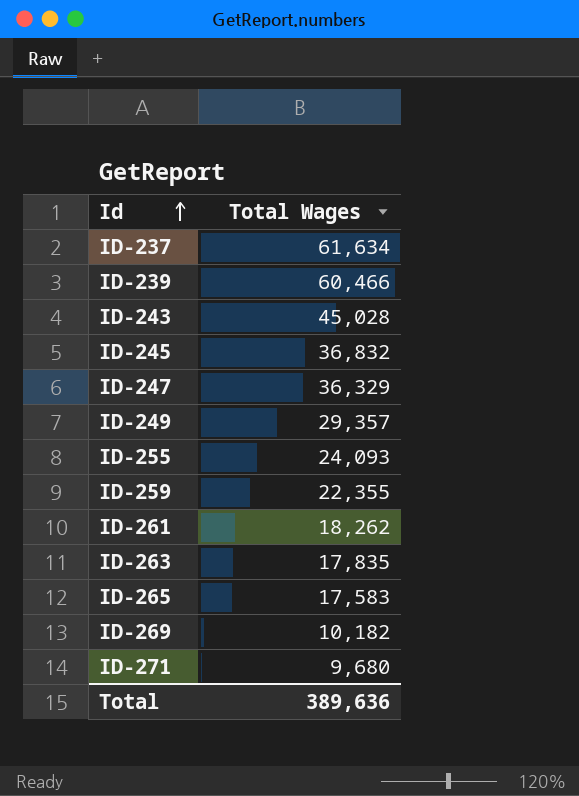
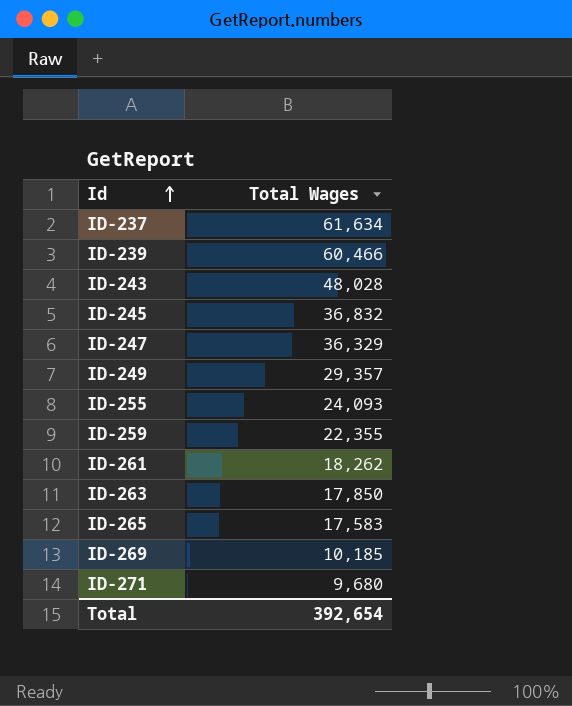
ID-243 | Total Wages: 45,028 -> 48,028
ID-263 | Total Wages: 17,835 -> 17,850
ID-269 | Total Wages: 10,182 -> 10,185
Total | Total Wages: 389,636 -> 392,654

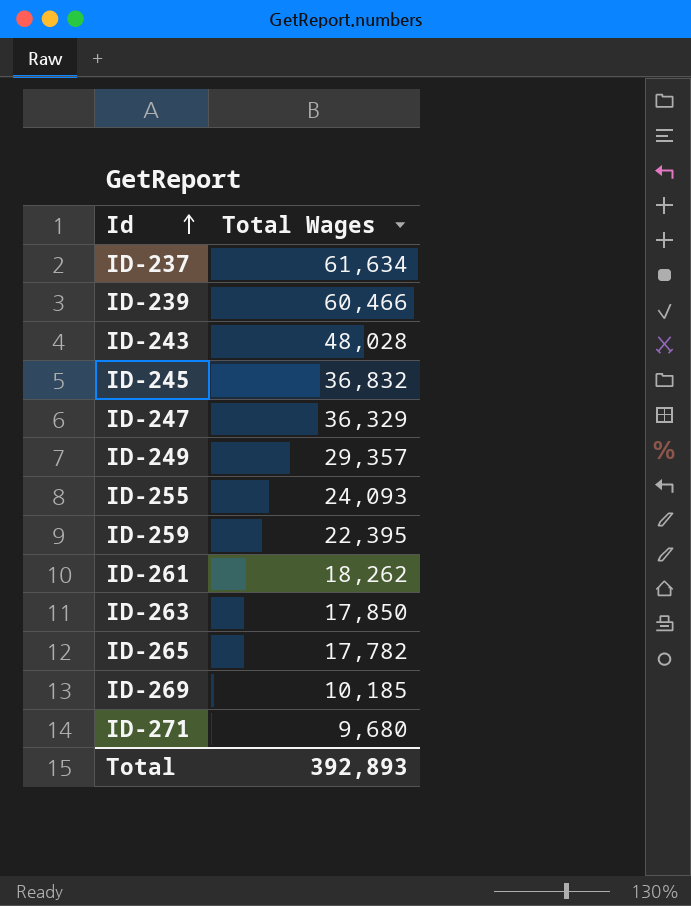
ID-259 | Total Wages: 22,355 -> 22,395
ID-265 | Total Wages: 17,583 -> 17,782
Total | Total Wages: 392,654 -> 392,893

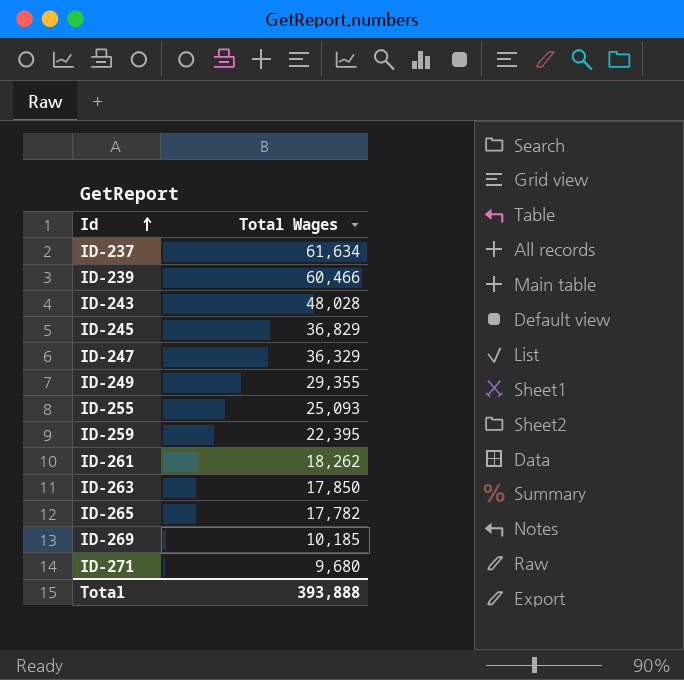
ID-245 | Total Wages: 36,832 -> 36,829
ID-249 | Total Wages: 29,357 -> 29,355
ID-255 | Total Wages: 24,093 -> 25,093
Total | Total Wages: 392,893 -> 393,888

